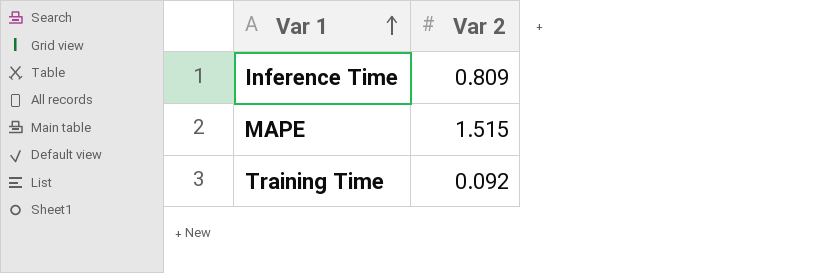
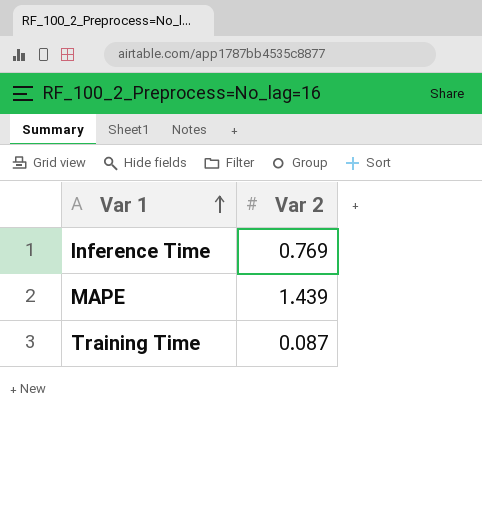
Inference Time | Var 2: 0.809 -> 0.769
MAPE | Var 2: 1.515 -> 1.439
Training Time | Var 2: 0.092 -> 0.087

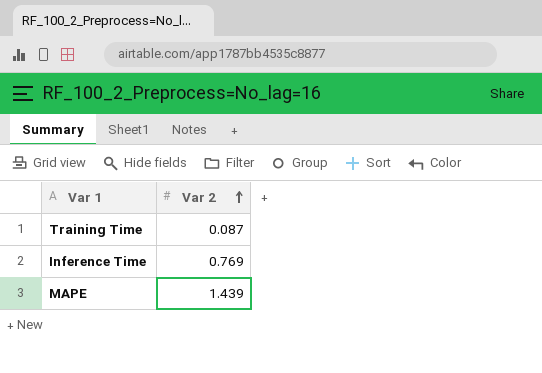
row order: Var 1 ascending -> Var 2 ascending

